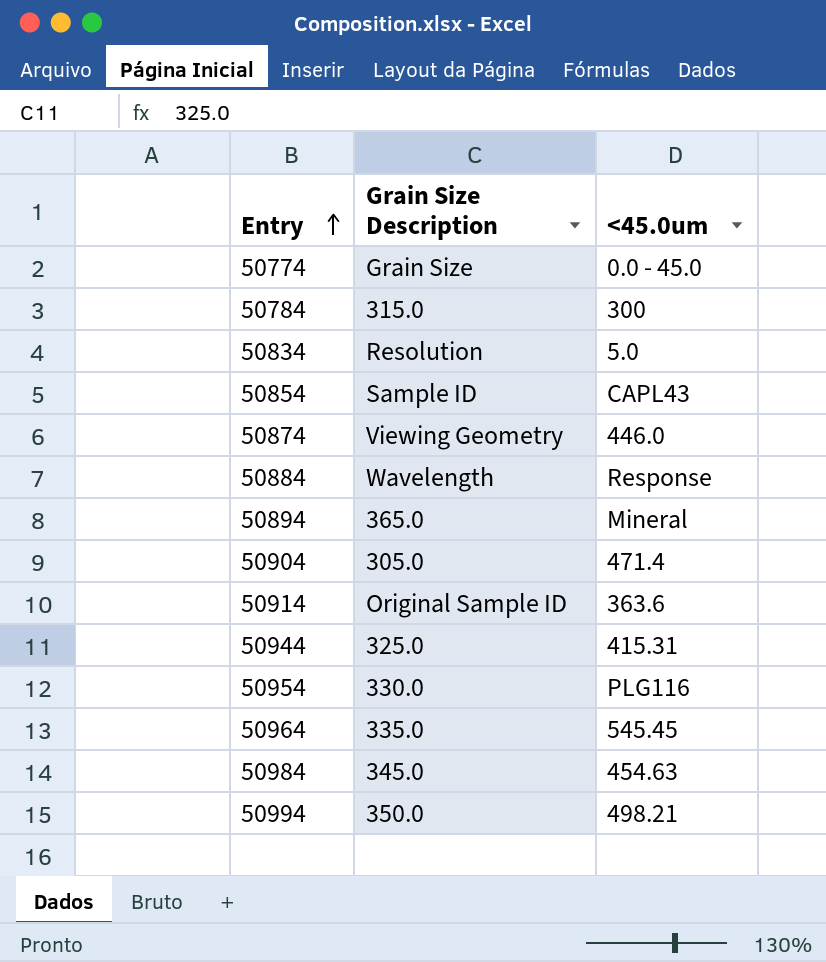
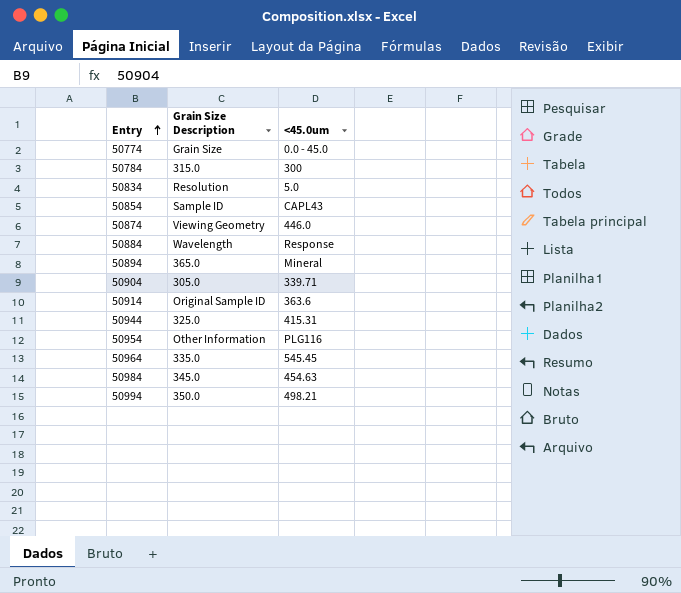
50904 | <45.0um: 471.4 -> 339.71
50954 | Grain Size Description: 330.0 -> Other Information

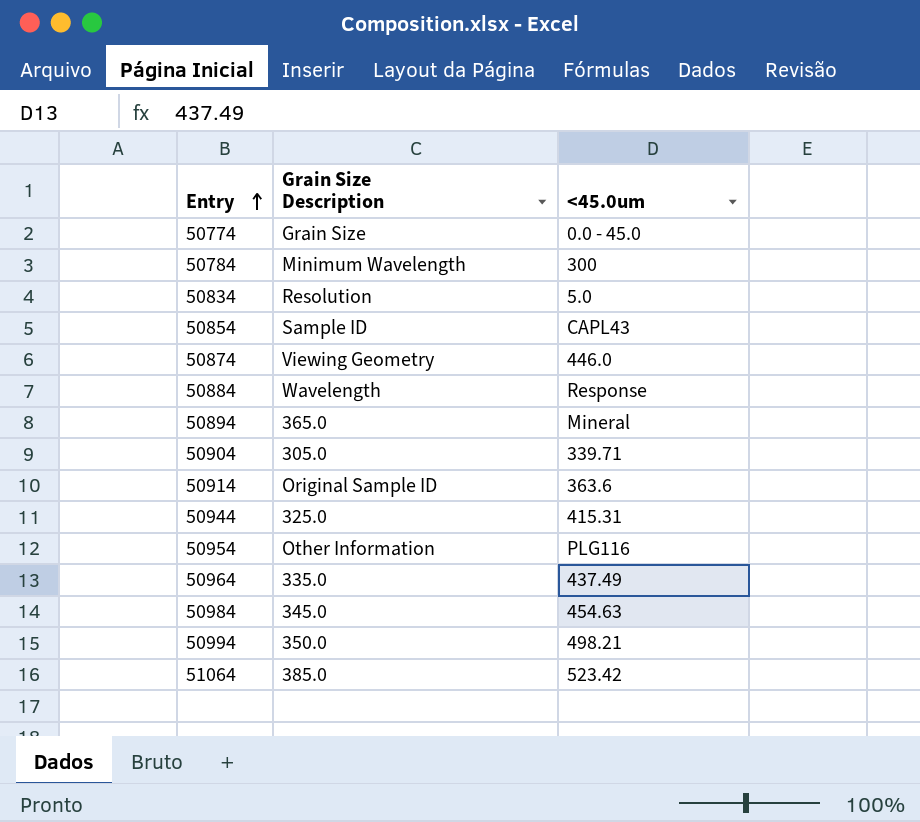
50784 | Grain Size Description: 315.0 -> Minimum Wavelength
50964 | <45.0um: 545.45 -> 437.49
row 51064: none -> 385.0 | 523.42

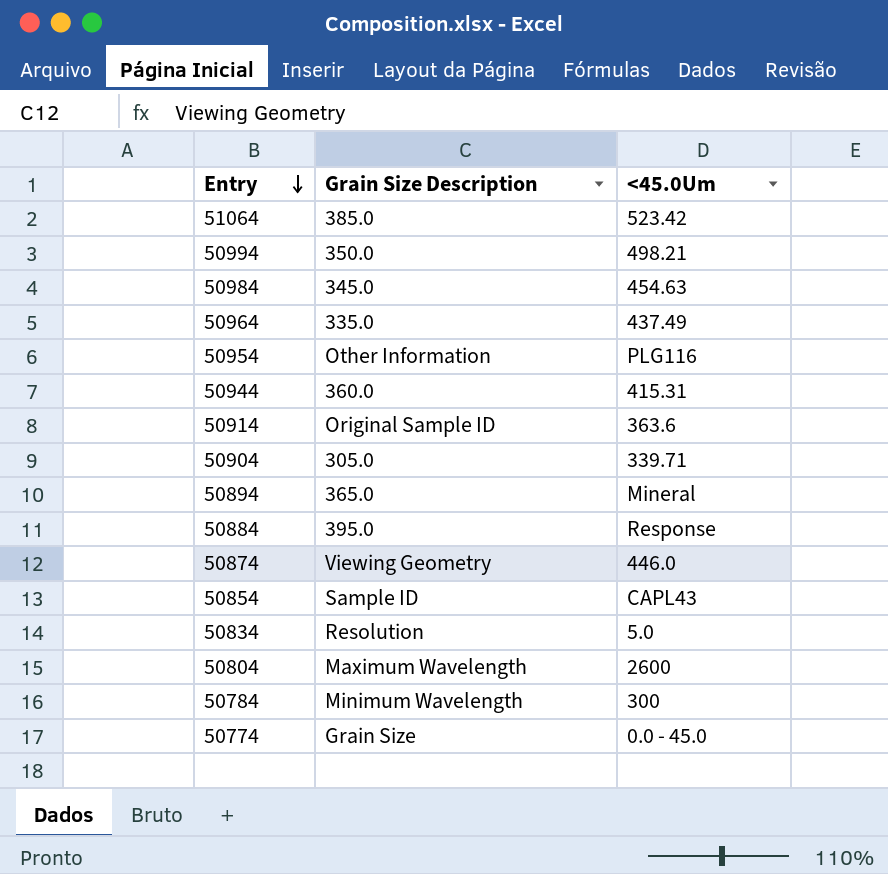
row order: Entry ascending -> Entry descending
column name: <45.0um -> <45.0Um
50944 | Grain Size Description: 325.0 -> 360.0
50884 | Grain Size Description: Wavelength -> 395.0
row 50804: none -> Maximum Wavelength | 2600

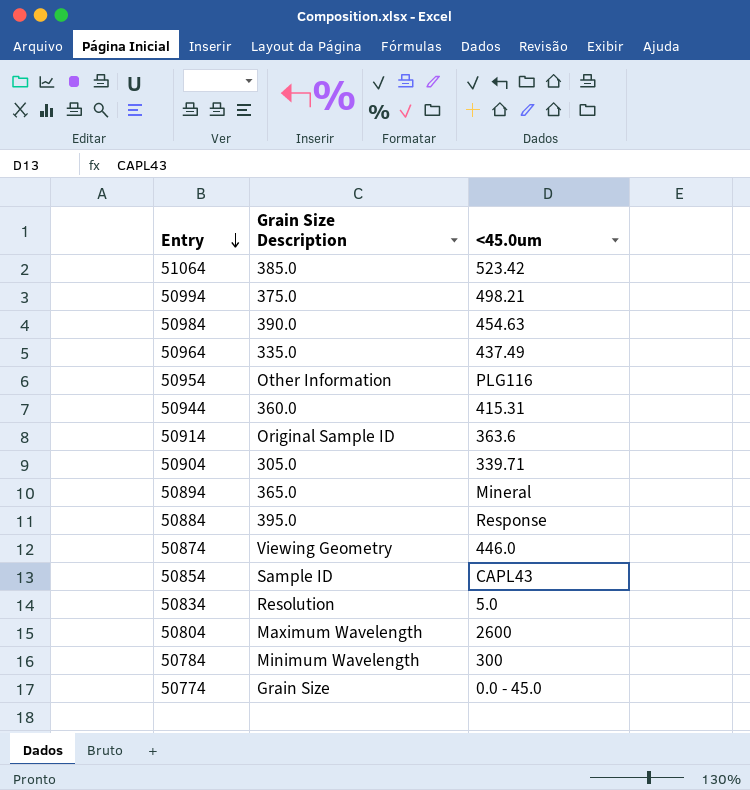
column name: <45.0Um -> <45.0um
50994 | Grain Size Description: 350.0 -> 375.0
50984 | Grain Size Description: 345.0 -> 390.0

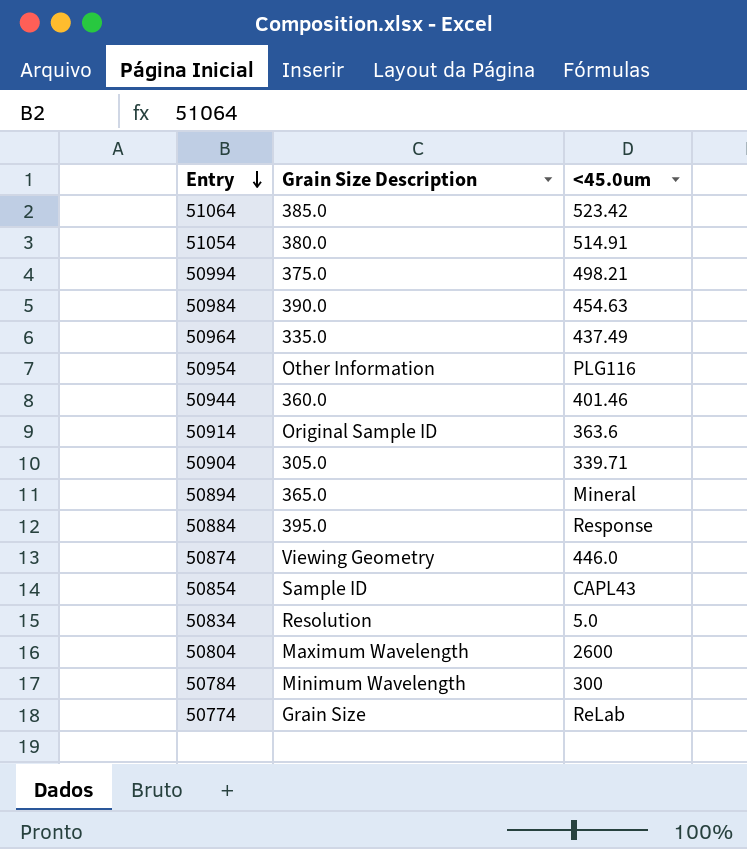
row 51054: none -> 380.0 | 514.91
50944 | <45.0um: 415.31 -> 401.46
50774 | <45.0um: 0.0 - 45.0 -> ReLab

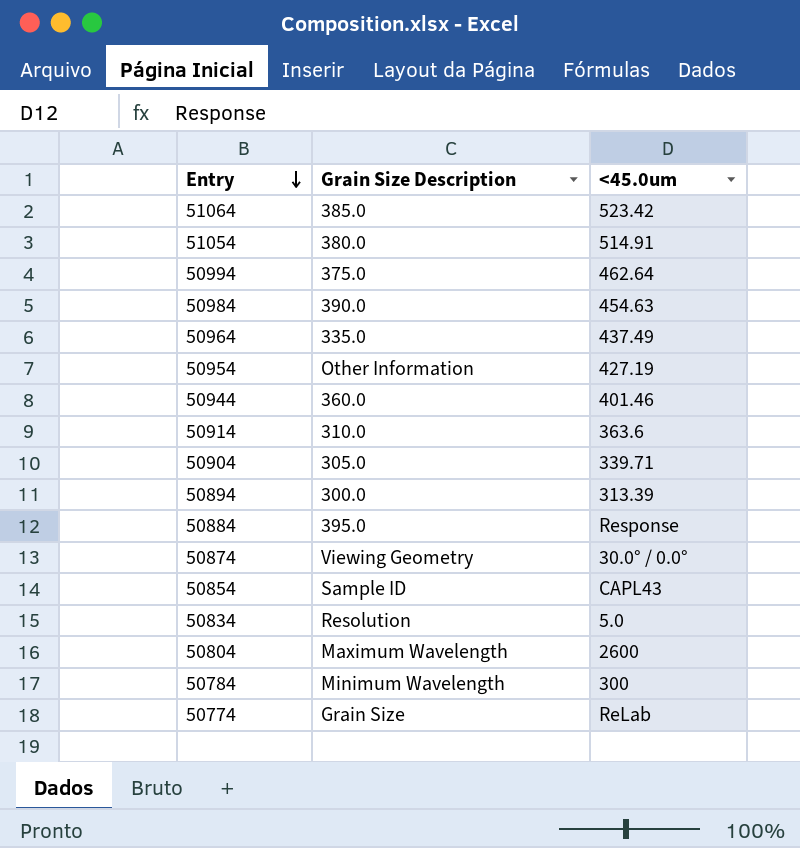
50994 | <45.0um: 498.21 -> 462.64
50954 | <45.0um: PLG116 -> 427.19
50914 | Grain Size Description: Original Sample ID -> 310.0
50894 | Grain Size Description: 365.0 -> 300.0
50894 | <45.0um: Mineral -> 313.39
50874 | <45.0um: 446.0 -> 30.0° / 0.0°

